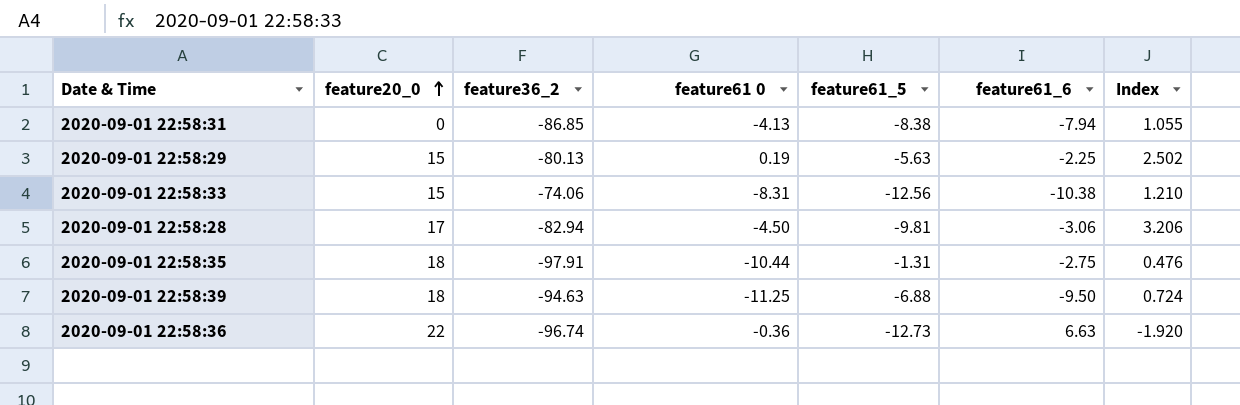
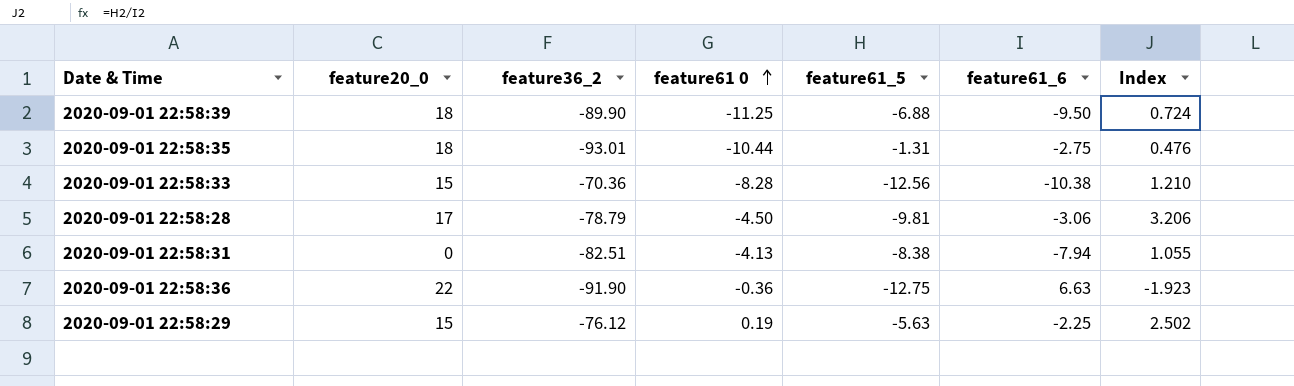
row order: feature20_0 ascending -> feature61 0 ascending
2020-09-01 22:58:39 | feature36_2: -94.63 -> -89.90
2020-09-01 22:58:35 | feature36_2: -97.91 -> -93.01
2020-09-01 22:58:33 | feature36_2: -74.06 -> -70.36
2020-09-01 22:58:33 | feature61 0: -8.31 -> -8.28
2020-09-01 22:58:28 | feature36_2: -82.94 -> -78.79
2020-09-01 22:58:31 | feature36_2: -86.85 -> -82.51
2020-09-01 22:58:36 | feature36_2: -96.74 -> -91.90
2020-09-01 22:58:36 | feature61_5: -12.73 -> -12.75
2020-09-01 22:58:36 | Index: -1.920 -> -1.923
2020-09-01 22:58:29 | feature36_2: -80.13 -> -76.12

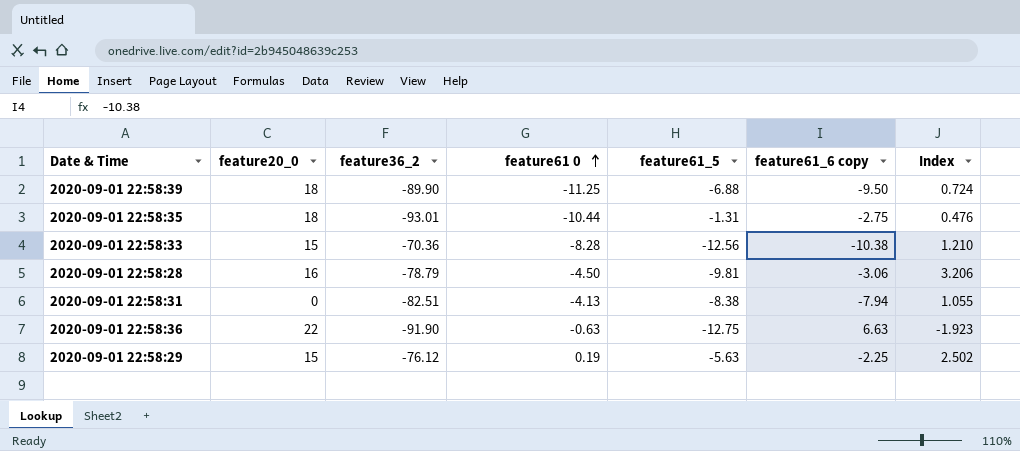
column name: feature61_6 -> feature61_6 copy
2020-09-01 22:58:28 | feature20_0: 17 -> 16
2020-09-01 22:58:36 | feature61 0: -0.36 -> -0.63

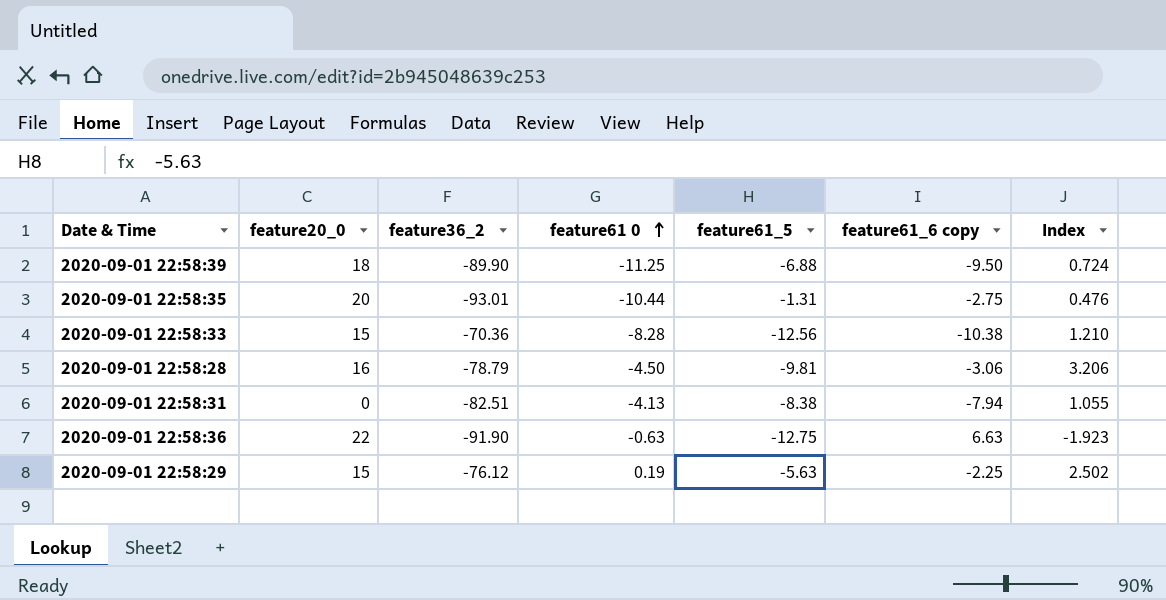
2020-09-01 22:58:35 | feature20_0: 18 -> 20

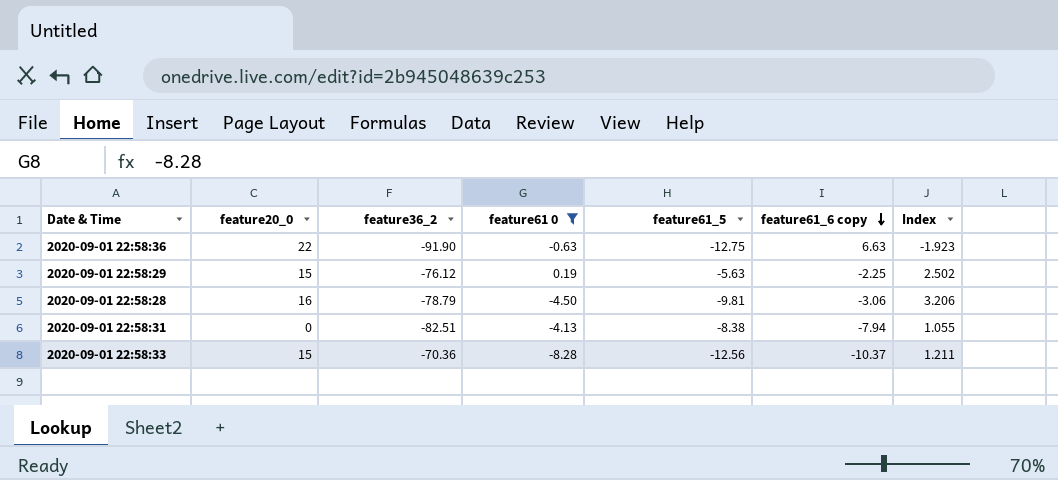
filter: none -> feature61 0 >= -8.28
row order: feature61 0 ascending -> feature61_6 copy descending
2020-09-01 22:58:33 | feature61_6 copy: -10.38 -> -10.37
2020-09-01 22:58:33 | Index: 1.210 -> 1.211

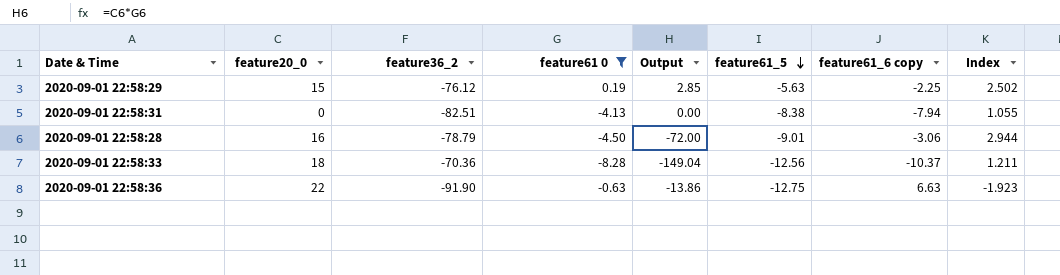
row order: feature61_6 copy descending -> feature61_5 descending
column Output | formula: none -> [feature20_0] * [feature61 0]
2020-09-01 22:58:28 | feature61_5: -9.81 -> -9.01
2020-09-01 22:58:28 | Index: 3.206 -> 2.944
2020-09-01 22:58:33 | feature20_0: 15 -> 18

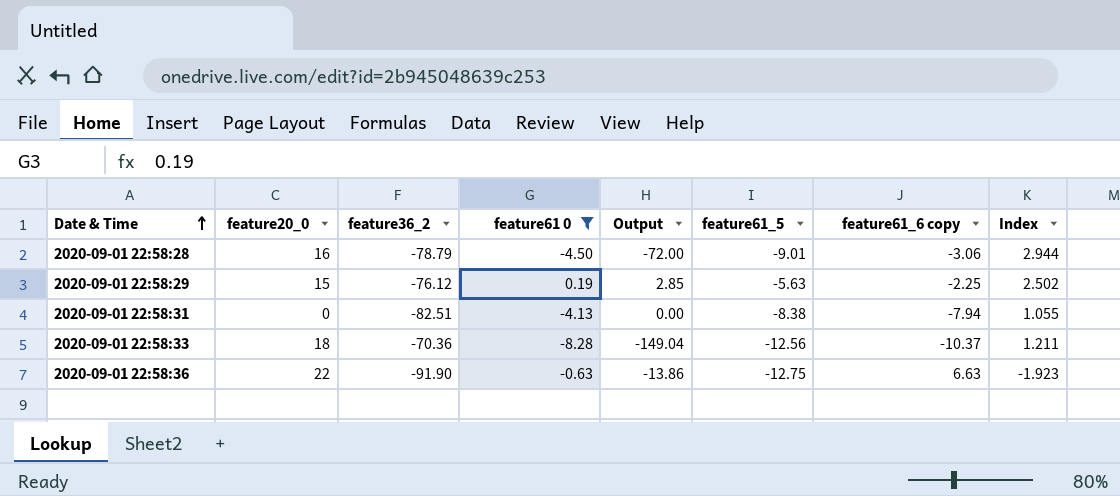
row order: feature61_5 descending -> Date & Time ascending

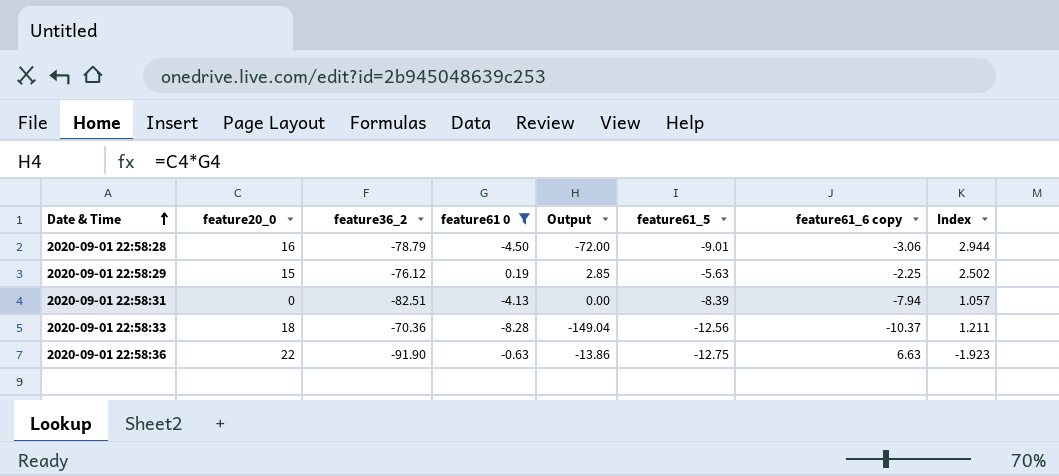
2020-09-01 22:58:31 | feature61_5: -8.38 -> -8.39
2020-09-01 22:58:31 | Index: 1.055 -> 1.057

